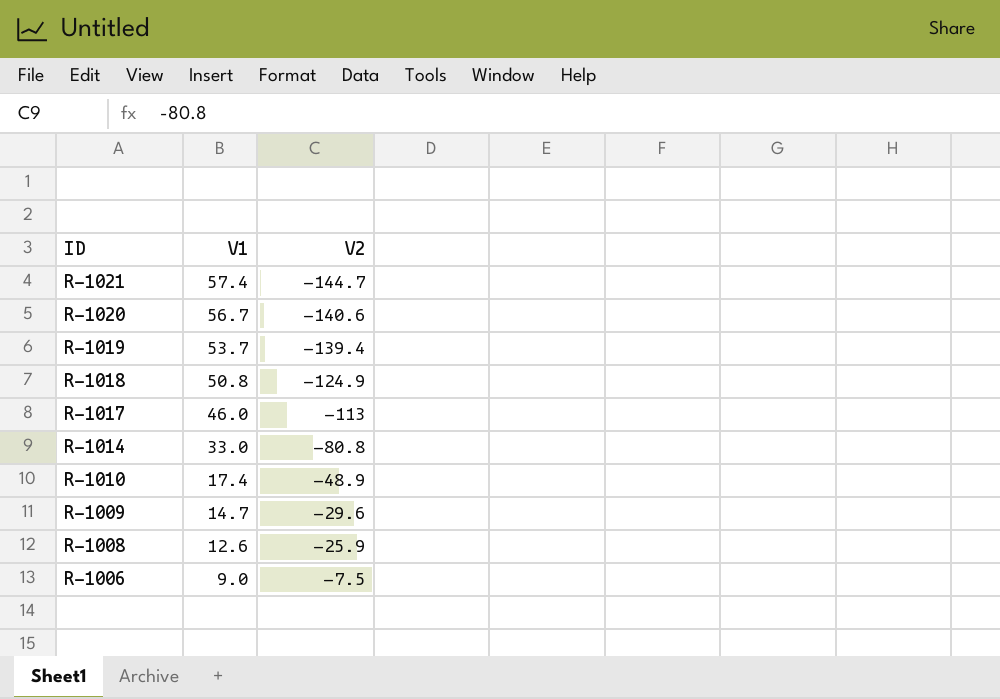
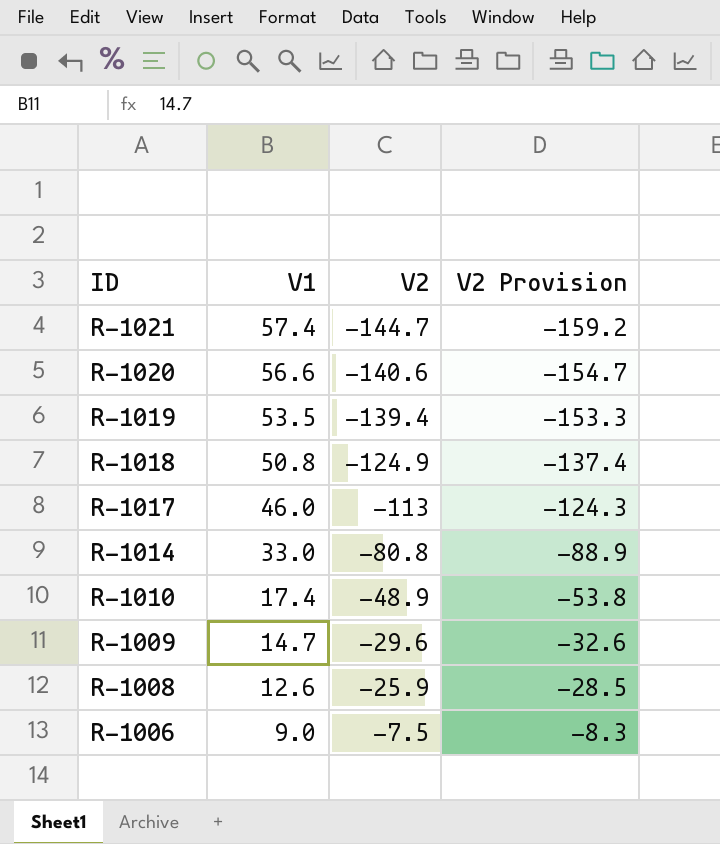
column V2 Provision | formula: none -> [V2] * 1.1
R-1020 | V1: 56.7 -> 56.6
R-1019 | V1: 53.7 -> 53.5

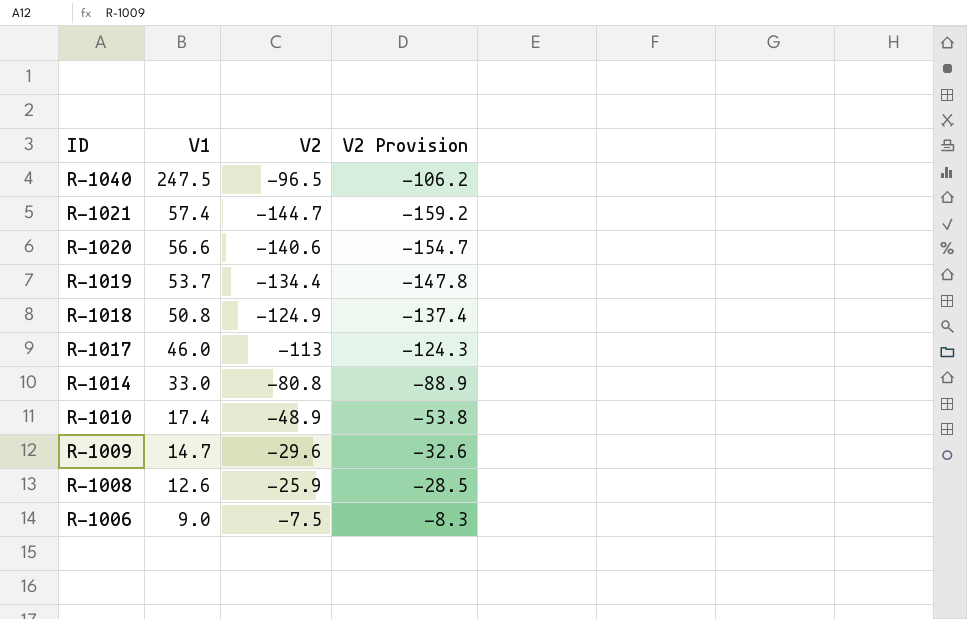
row R-1040: none -> 247.5 | -96.5 | -106.2
R-1019 | V1: 53.5 -> 53.7
R-1019 | V2: -139.4 -> -134.4
R-1019 | V2 Provision: -153.3 -> -147.8

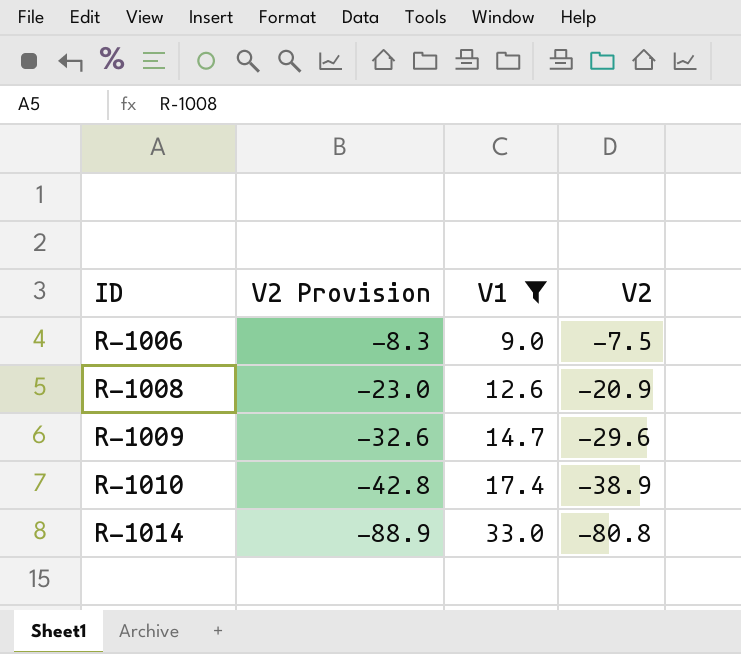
filter: none -> V1 <= 33.0
row order: ID descending -> ID ascending
column V2 Provision | position: 4 -> 2
R-1008 | V2 Provision: -28.5 -> -23.0
R-1008 | V2: -25.9 -> -20.9
R-1010 | V2 Provision: -53.8 -> -42.8
R-1010 | V2: -48.9 -> -38.9

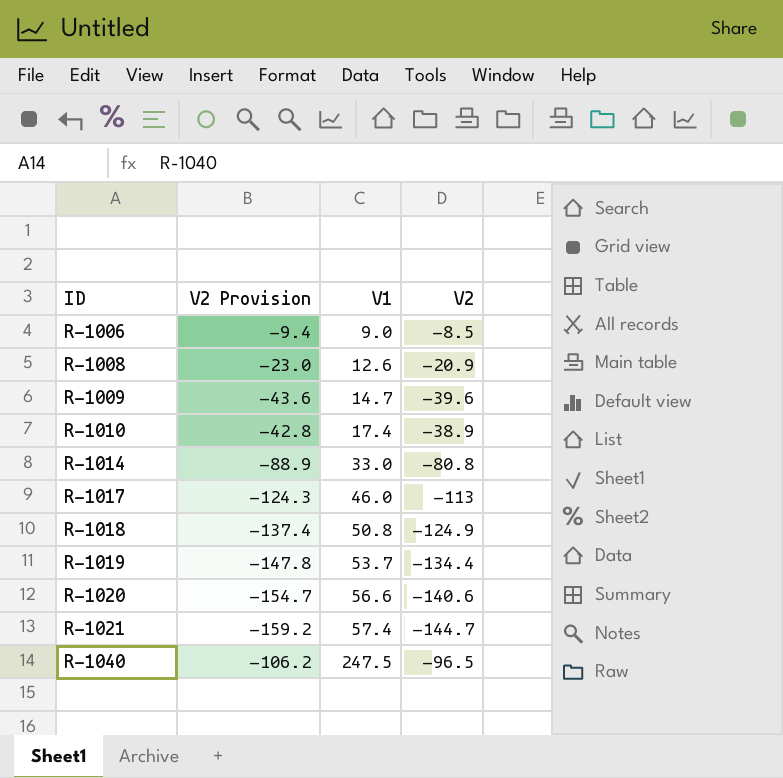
filter: V1 <= 33.0 -> none
R-1006 | V2 Provision: -8.3 -> -9.4
R-1006 | V2: -7.5 -> -8.5
R-1009 | V2 Provision: -32.6 -> -43.6
R-1009 | V2: -29.6 -> -39.6

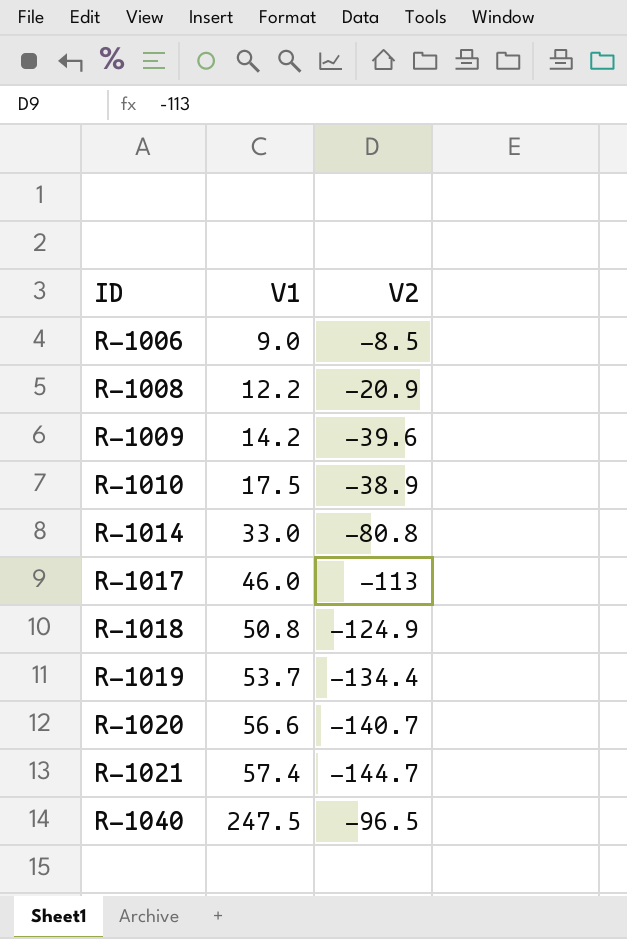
column V2 Provision | formula: [V2] * 1.1 -> none
R-1008 | V1: 12.6 -> 12.2
R-1009 | V1: 14.7 -> 14.2
R-1010 | V1: 17.4 -> 17.5
R-1020 | V2: -140.6 -> -140.7

